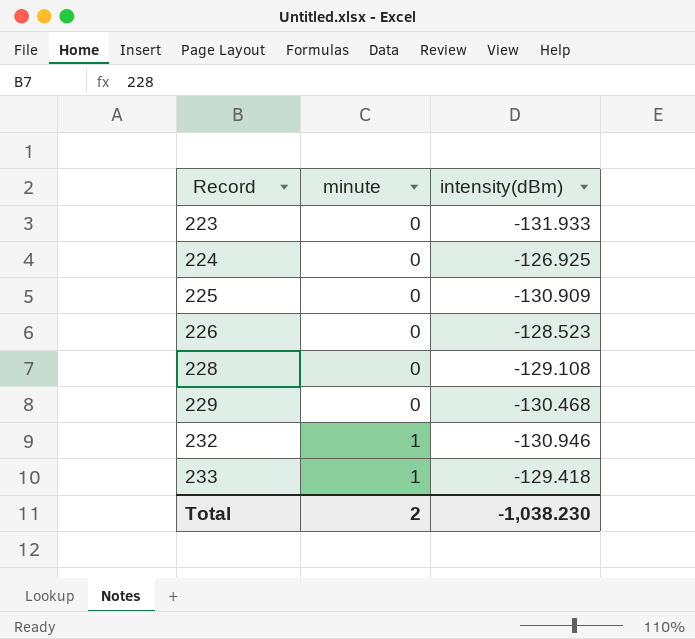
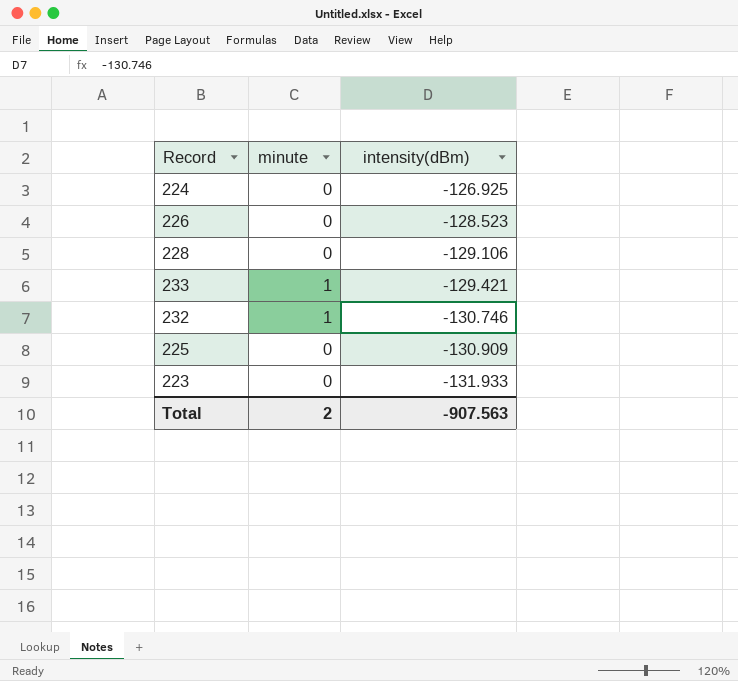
row order: Record ascending -> intensity(dBm) descending
row 229: 0 | -130.468 -> none
228 | intensity(dBm): -129.108 -> -129.106
233 | intensity(dBm): -129.418 -> -129.421
232 | intensity(dBm): -130.946 -> -130.746
Total | intensity(dBm): -1,038.230 -> -907.563

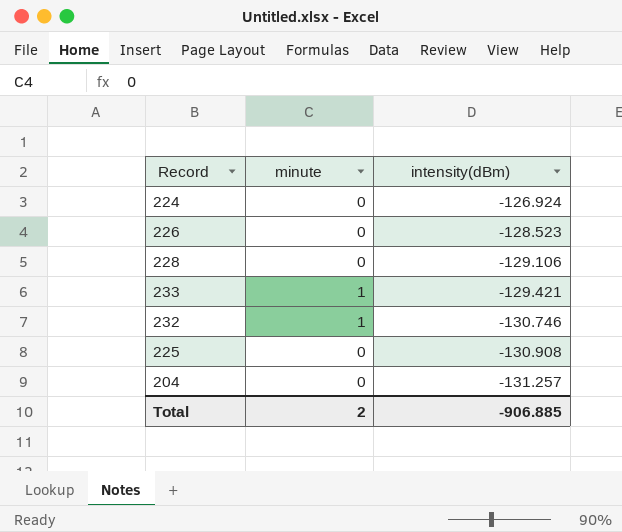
row 223: 0 | -131.933 -> none
224 | intensity(dBm): -126.925 -> -126.924
225 | intensity(dBm): -130.909 -> -130.908
row 204: none -> 0 | -131.257
Total | intensity(dBm): -907.563 -> -906.885

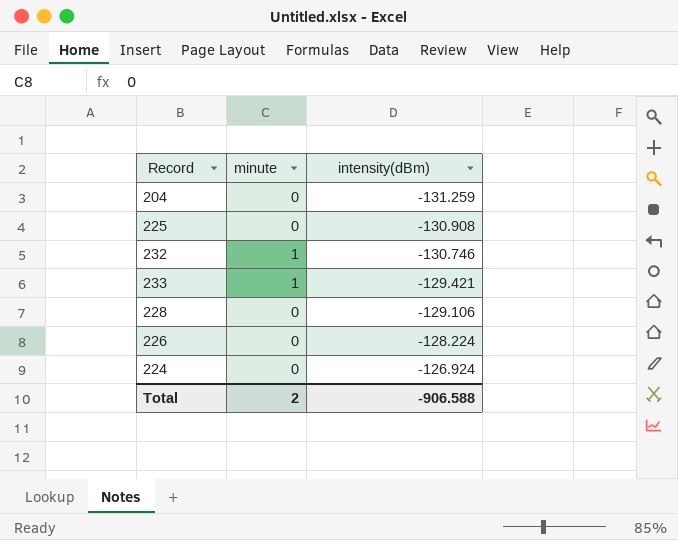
row order: intensity(dBm) descending -> intensity(dBm) ascending
204 | intensity(dBm): -131.257 -> -131.259
226 | intensity(dBm): -128.523 -> -128.224
Total | intensity(dBm): -906.885 -> -906.588

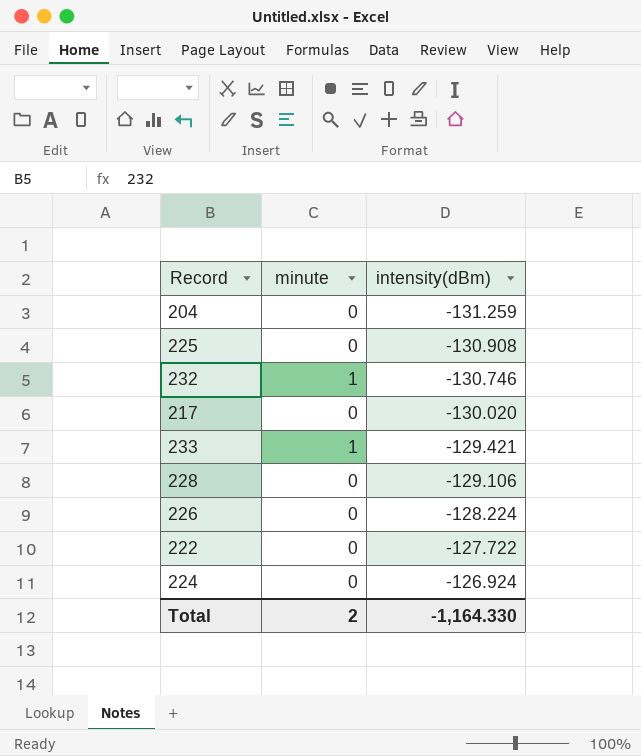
row 217: none -> 0 | -130.020
row 222: none -> 0 | -127.722
Total | intensity(dBm): -906.588 -> -1,164.330

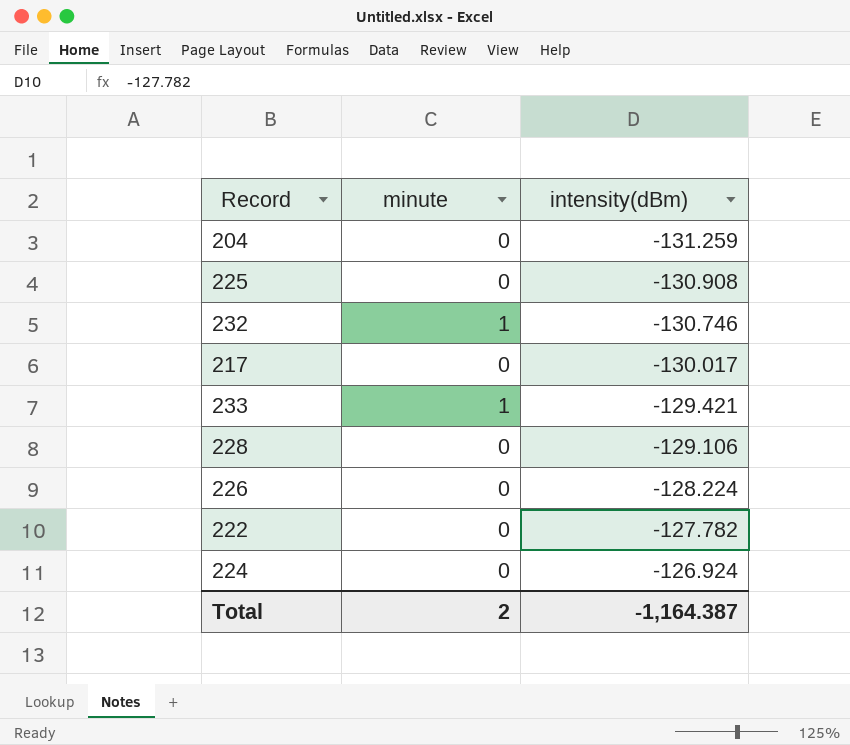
217 | intensity(dBm): -130.020 -> -130.017
222 | intensity(dBm): -127.722 -> -127.782
Total | intensity(dBm): -1,164.330 -> -1,164.387

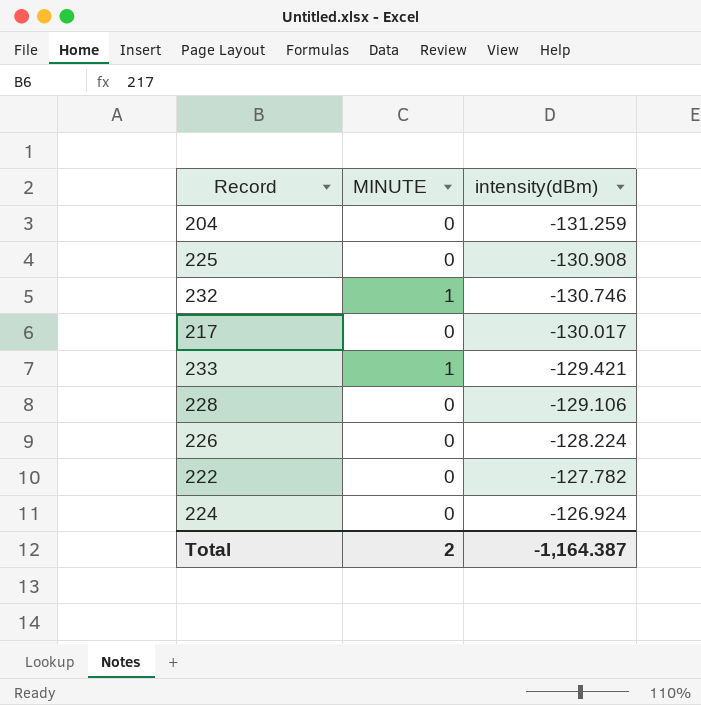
column name: minute -> MINUTE

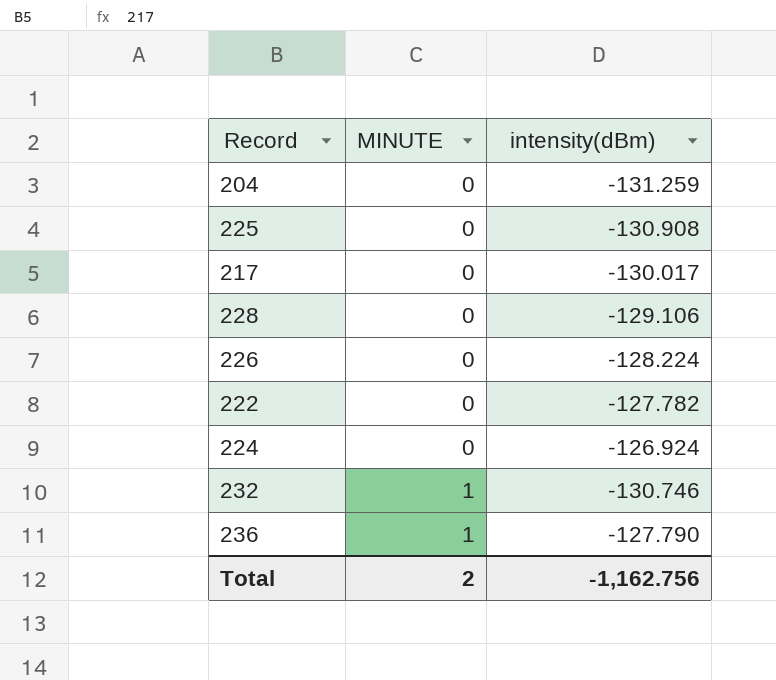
row order: intensity(dBm) ascending -> MINUTE ascending
row 233: 1 | -129.421 -> none
row 236: none -> 1 | -127.790
Total | intensity(dBm): -1,164.387 -> -1,162.756

